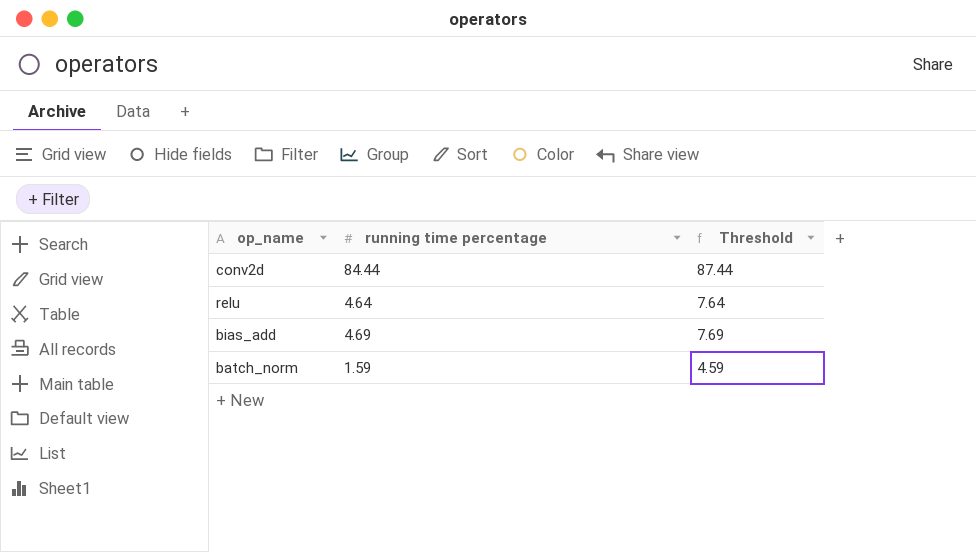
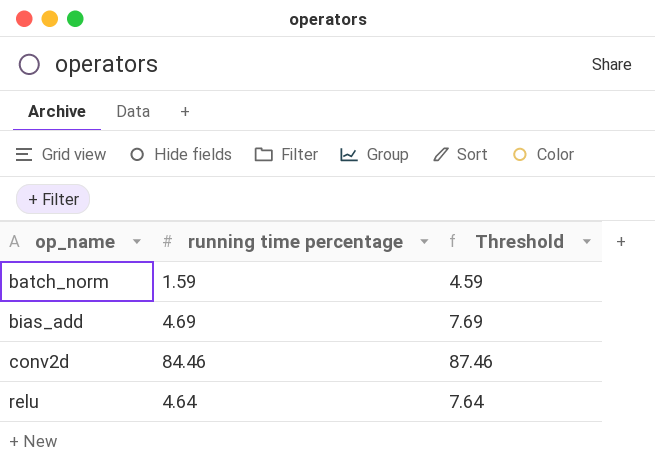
row order: none -> op_name ascending
conv2d | running time percentage: 84.44 -> 84.46
conv2d | Threshold: 87.44 -> 87.46

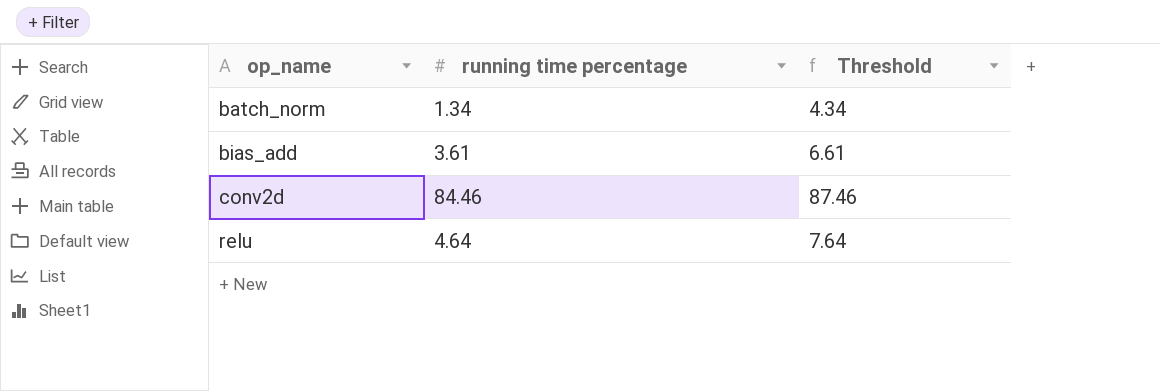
batch_norm | running time percentage: 1.59 -> 1.34
batch_norm | Threshold: 4.59 -> 4.34
bias_add | running time percentage: 4.69 -> 3.61
bias_add | Threshold: 7.69 -> 6.61

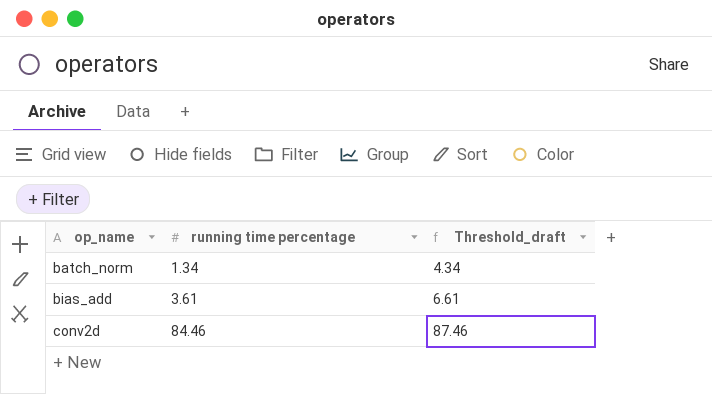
column name: Threshold -> Threshold_draft
row relu: 4.64 | 7.64 -> none

